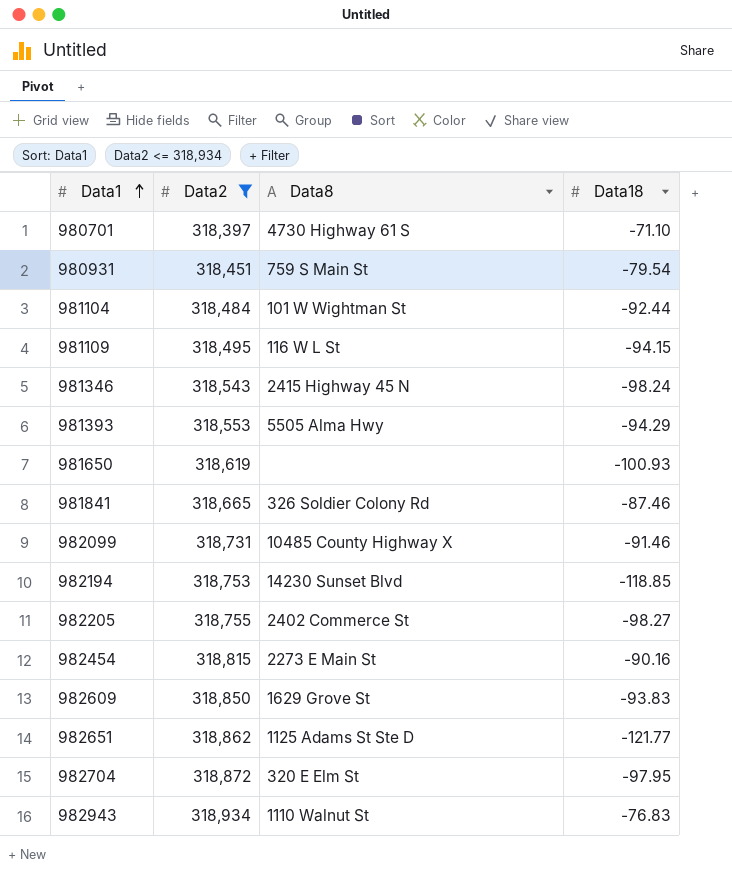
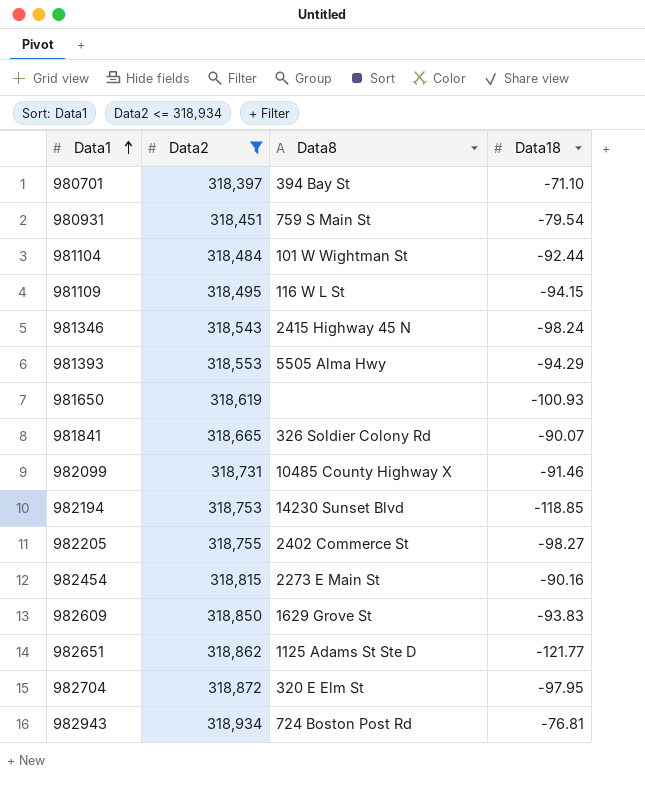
980701 | Data8: 4730 Highway 61 S -> 394 Bay St
981841 | Data18: -87.46 -> -90.07
982943 | Data8: 1110 Walnut St -> 724 Boston Post Rd
982943 | Data18: -76.83 -> -76.81

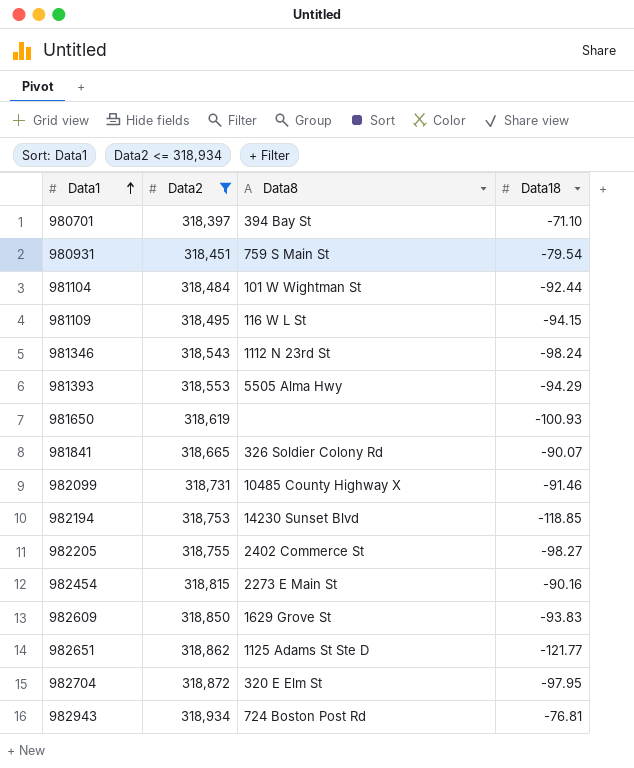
981346 | Data8: 2415 Highway 45 N -> 1112 N 23rd St

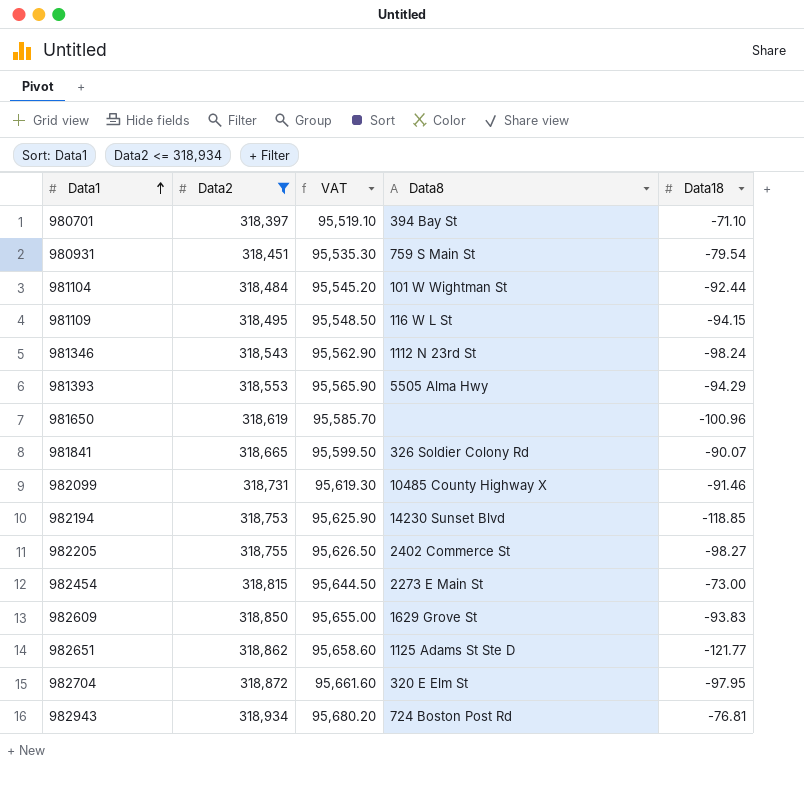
column VAT | formula: none -> [Data2] * 0.3
981650 | Data18: -100.93 -> -100.96
982454 | Data18: -90.16 -> -73.00

